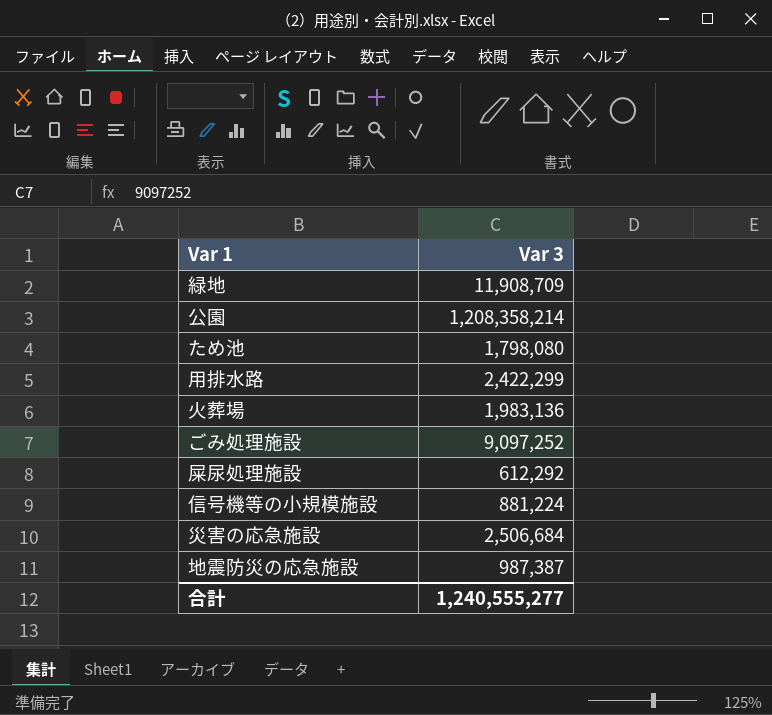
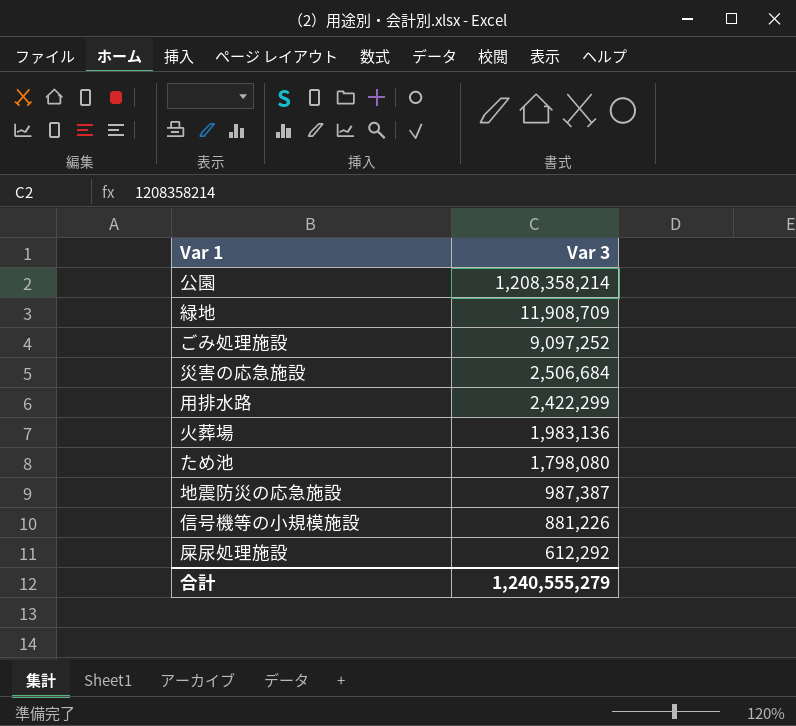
row order: none -> Var 3 descending
信号機等の小規模施設 | Var 3: 881,224 -> 881,226
合計 | Var 3: 1,240,555,277 -> 1,240,555,279

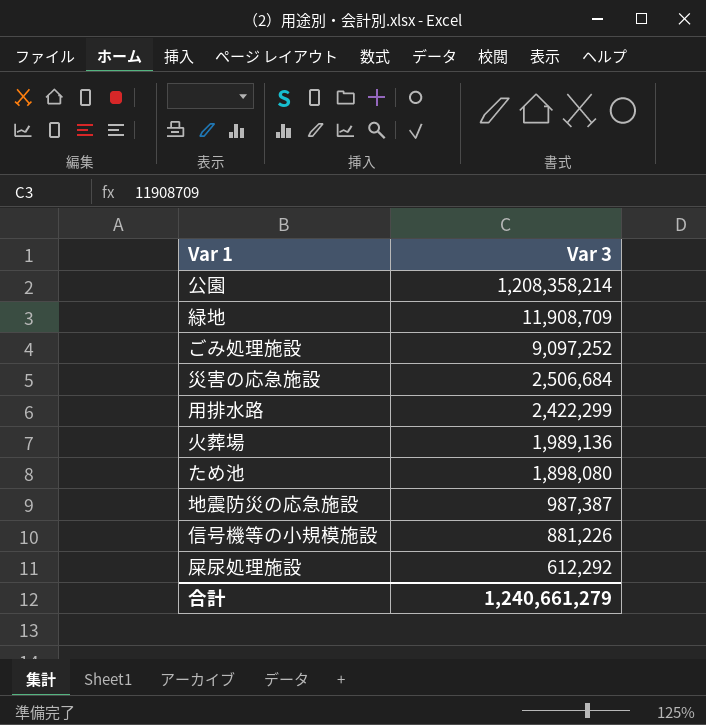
火葬場 | Var 3: 1,983,136 -> 1,989,136
ため池 | Var 3: 1,798,080 -> 1,898,080
合計 | Var 3: 1,240,555,279 -> 1,240,661,279

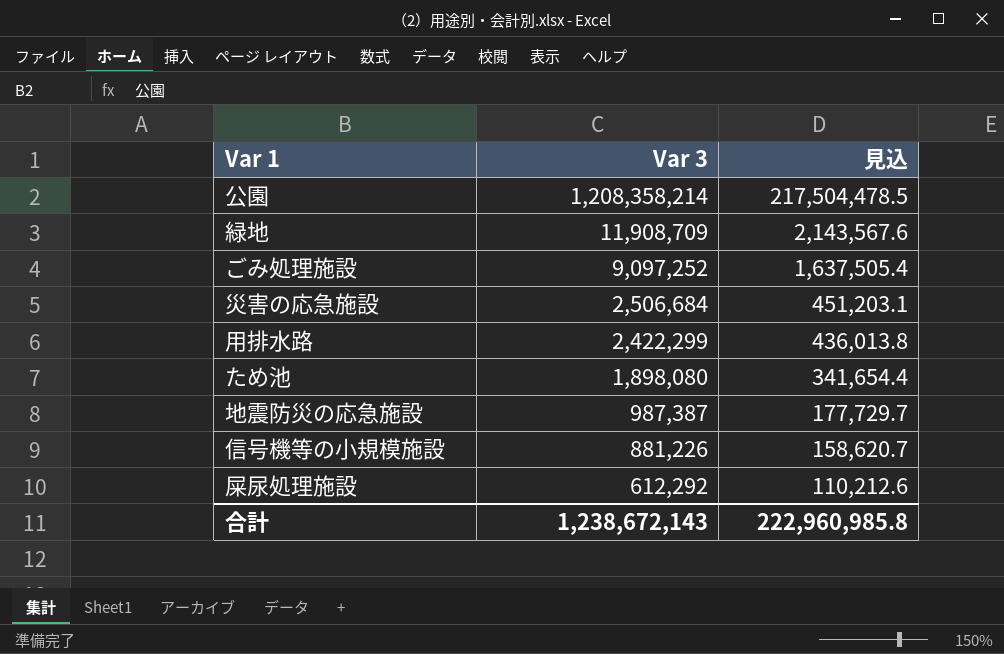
column 見込 | formula: none -> [Var 3] * 0.18
row 火葬場: 1,989,136 -> none
合計 | Var 3: 1,240,661,279 -> 1,238,672,143

